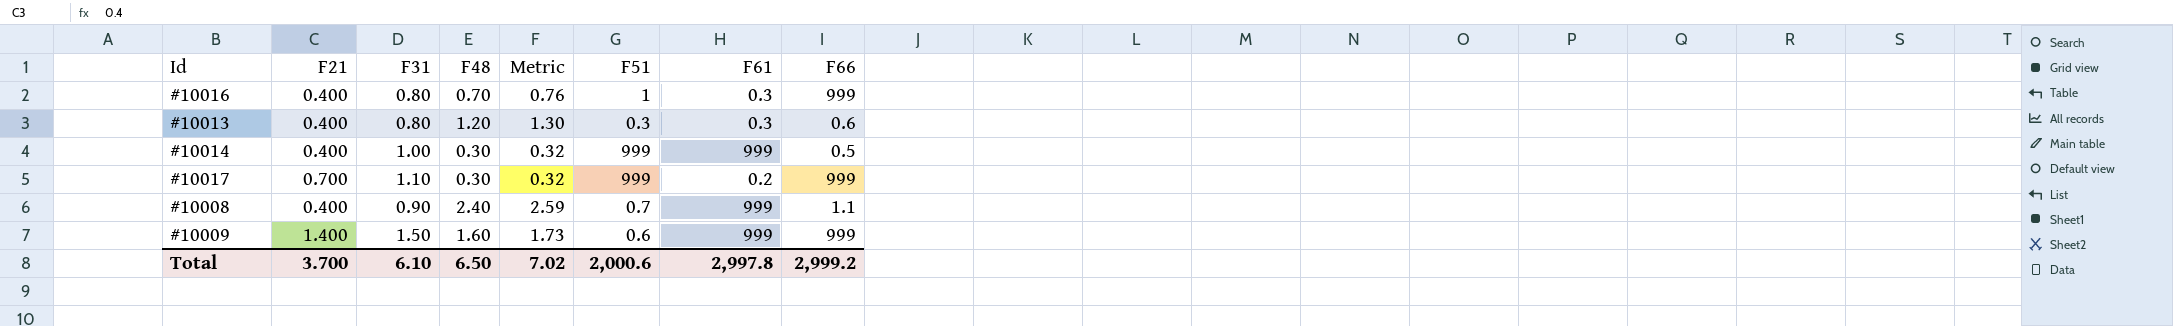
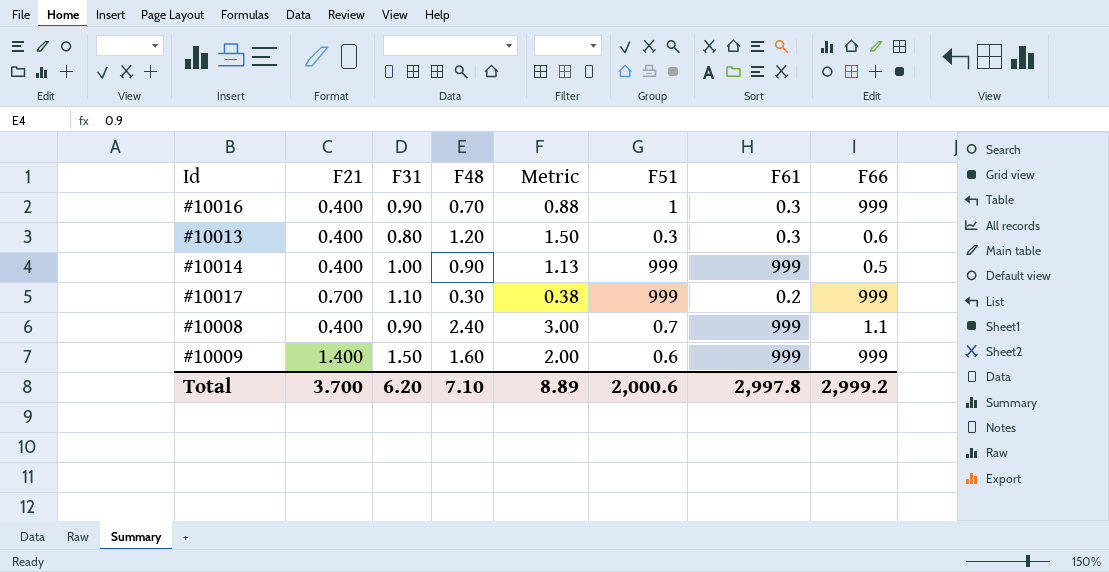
column Metric | formula: [F48] * 1.08 -> [F48] * 1.25
#10016 | F31: 0.80 -> 0.90
#10014 | F48: 0.30 -> 0.90
Total | F31: 6.10 -> 6.20
Total | F48: 6.50 -> 7.10
Total | Metric: 7.02 -> 8.89

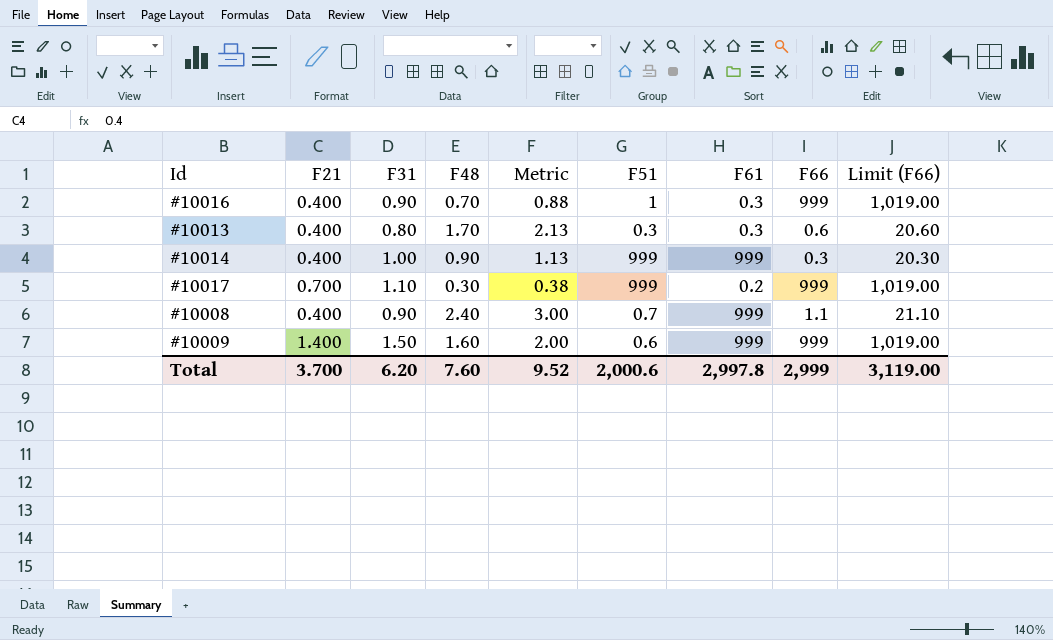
column Limit (F66) | formula: none -> [F66] + 20
#10013 | F48: 1.20 -> 1.70
#10013 | Metric: 1.50 -> 2.13
#10014 | F66: 0.5 -> 0.3
Total | F48: 7.10 -> 7.60
Total | Metric: 8.89 -> 9.52
Total | F66: 2,999.2 -> 2,999

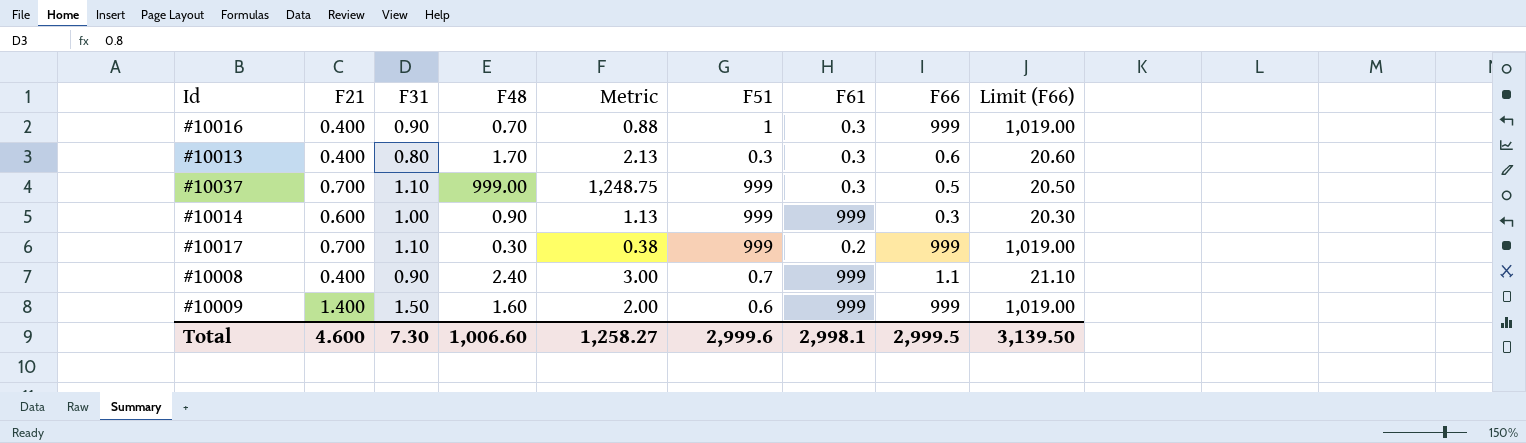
row #10037: none -> 0.700 | 1.10 | 999.00 | 1,248.75 | 999 | 0.3 | 0.5 | 20.50
#10014 | F21: 0.400 -> 0.600
Total | F21: 3.700 -> 4.600
Total | F31: 6.20 -> 7.30
Total | F48: 7.60 -> 1,006.60
Total | Metric: 9.52 -> 1,258.27
Total | F51: 2,000.6 -> 2,999.6
Total | F61: 2,997.8 -> 2,998.1
Total | F66: 2,999 -> 2,999.5
Total | Limit (F66): 3,119.00 -> 3,139.50

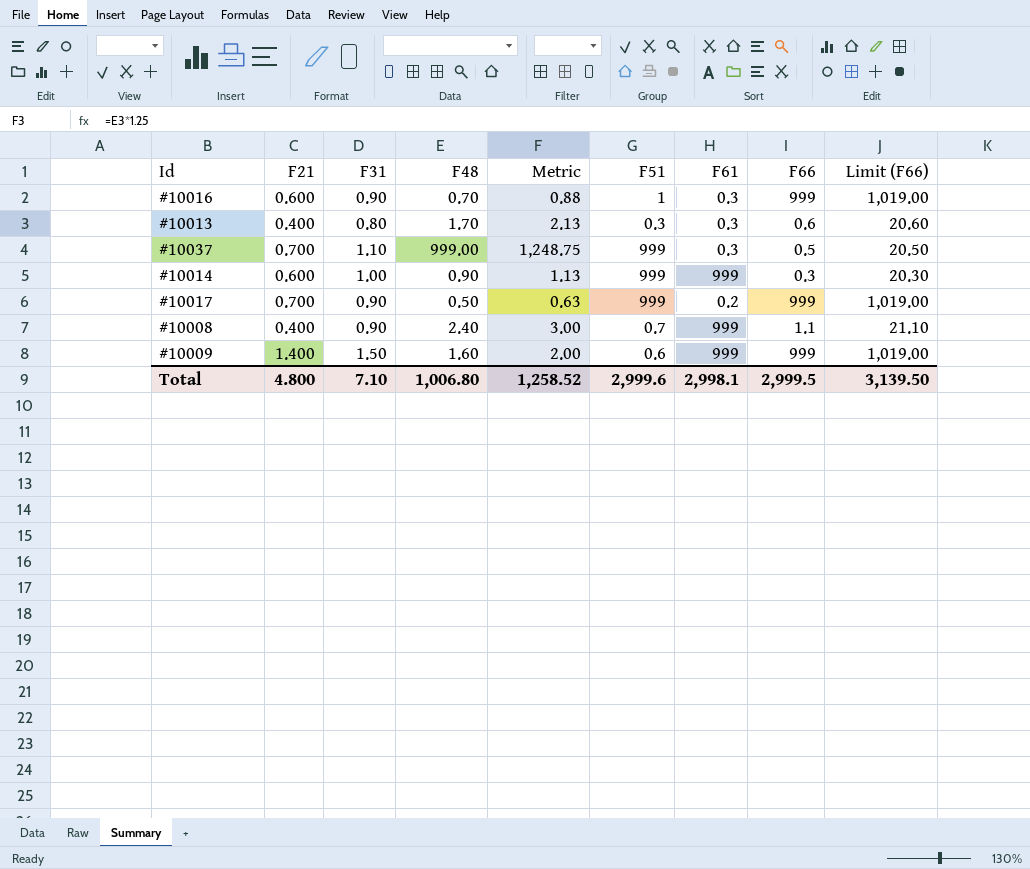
#10016 | F21: 0.400 -> 0.600
#10017 | F31: 1.10 -> 0.90
#10017 | F48: 0.30 -> 0.50
#10017 | Metric: 0.38 -> 0.63
Total | F21: 4.600 -> 4.800
Total | F31: 7.30 -> 7.10
Total | F48: 1,006.60 -> 1,006.80
Total | Metric: 1,258.27 -> 1,258.52

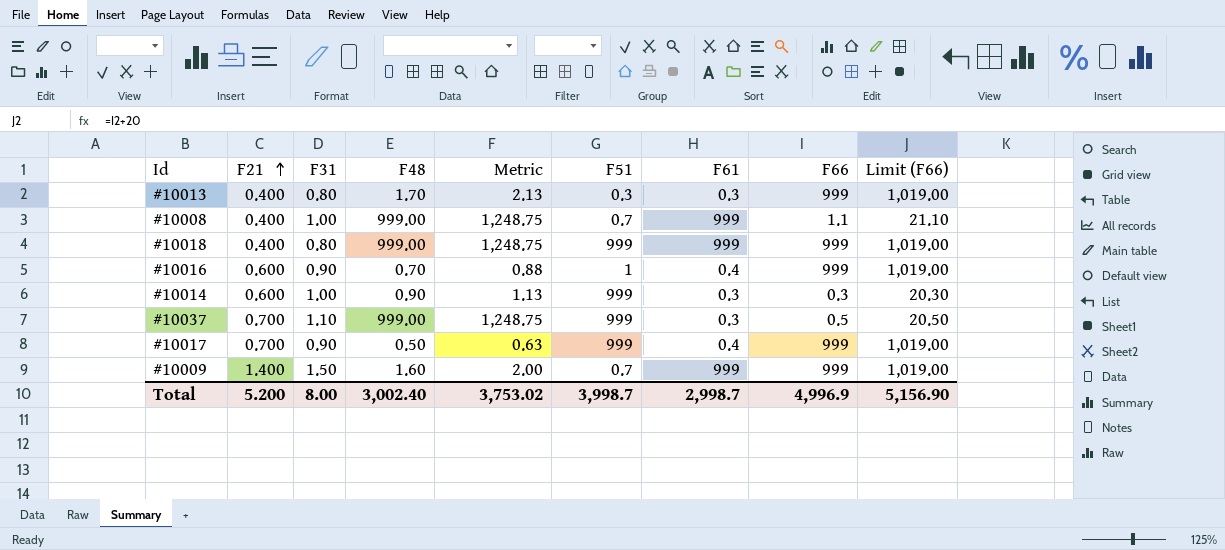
row order: none -> F21 ascending
#10013 | F66: 0.6 -> 999
#10013 | Limit (F66): 20.60 -> 1,019.00
#10008 | F31: 0.90 -> 1.00
#10008 | F48: 2.40 -> 999.00
#10008 | Metric: 3.00 -> 1,248.75
row #10018: none -> 0.400 | 0.80 | 999.00 | 1,248.75 | 999 | 999 | 999 | 1,019.00
#10016 | F61: 0.3 -> 0.4
#10014 | F61: 999 -> 0.3
#10017 | F61: 0.2 -> 0.4
#10009 | F51: 0.6 -> 0.7
Total | F21: 4.800 -> 5.200
Total | F31: 7.10 -> 8.00
Total | F48: 1,006.80 -> 3,002.40
Total | Metric: 1,258.52 -> 3,753.02
Total | F51: 2,999.6 -> 3,998.7
Total | F61: 2,998.1 -> 2,998.7
Total | F66: 2,999.5 -> 4,996.9
Total | Limit (F66): 3,139.50 -> 5,156.90

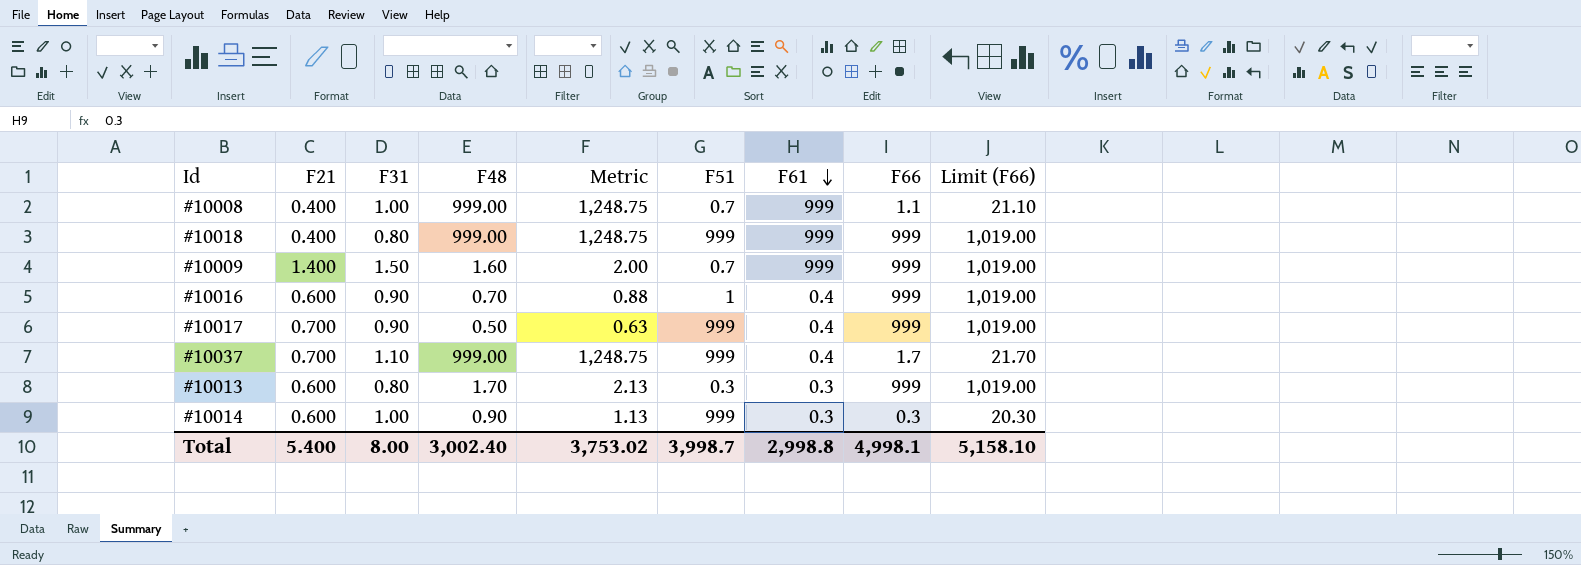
row order: F21 ascending -> F61 descending
#10037 | F61: 0.3 -> 0.4
#10037 | F66: 0.5 -> 1.7
#10037 | Limit (F66): 20.50 -> 21.70
#10013 | F21: 0.400 -> 0.600
Total | F21: 5.200 -> 5.400
Total | F61: 2,998.7 -> 2,998.8
Total | F66: 4,996.9 -> 4,998.1
Total | Limit (F66): 5,156.90 -> 5,158.10

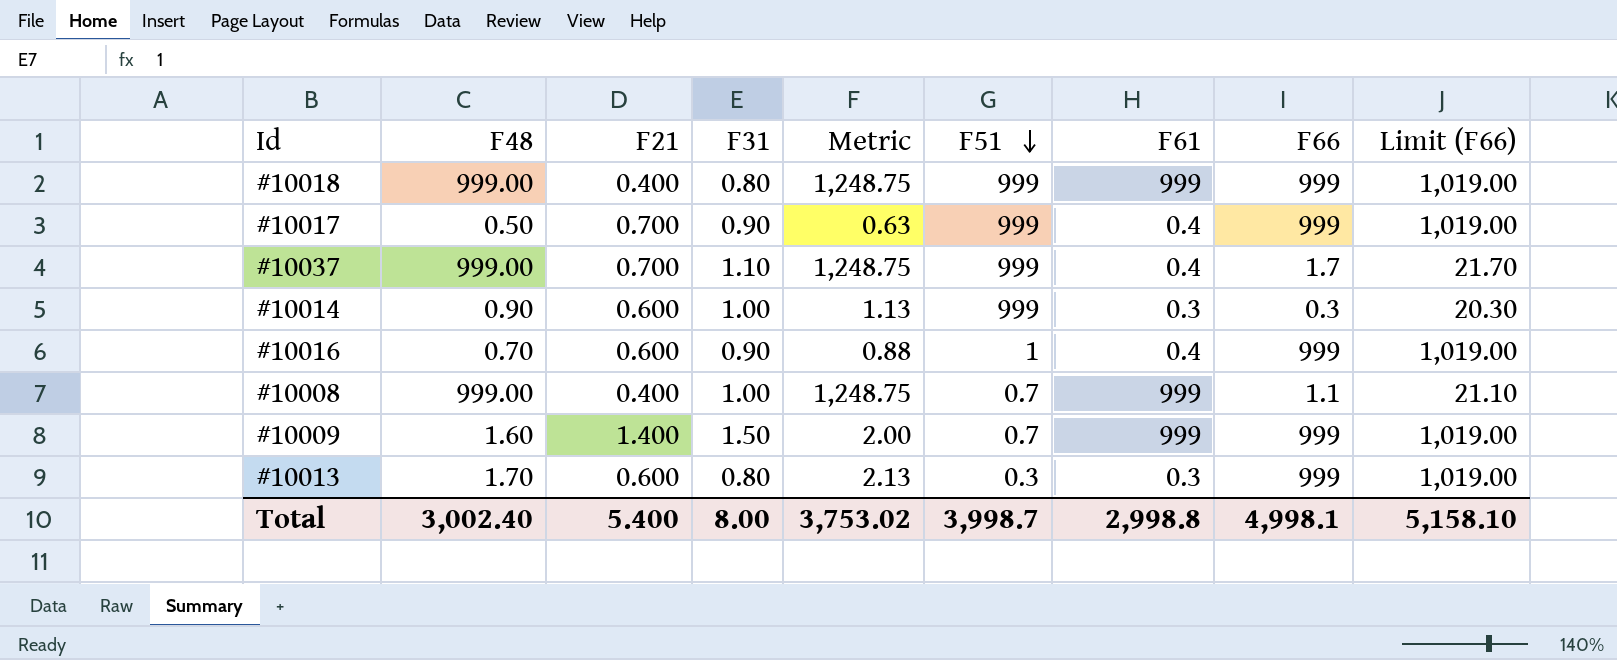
row order: F61 descending -> F51 descending
column F48 | position: 4 -> 2

